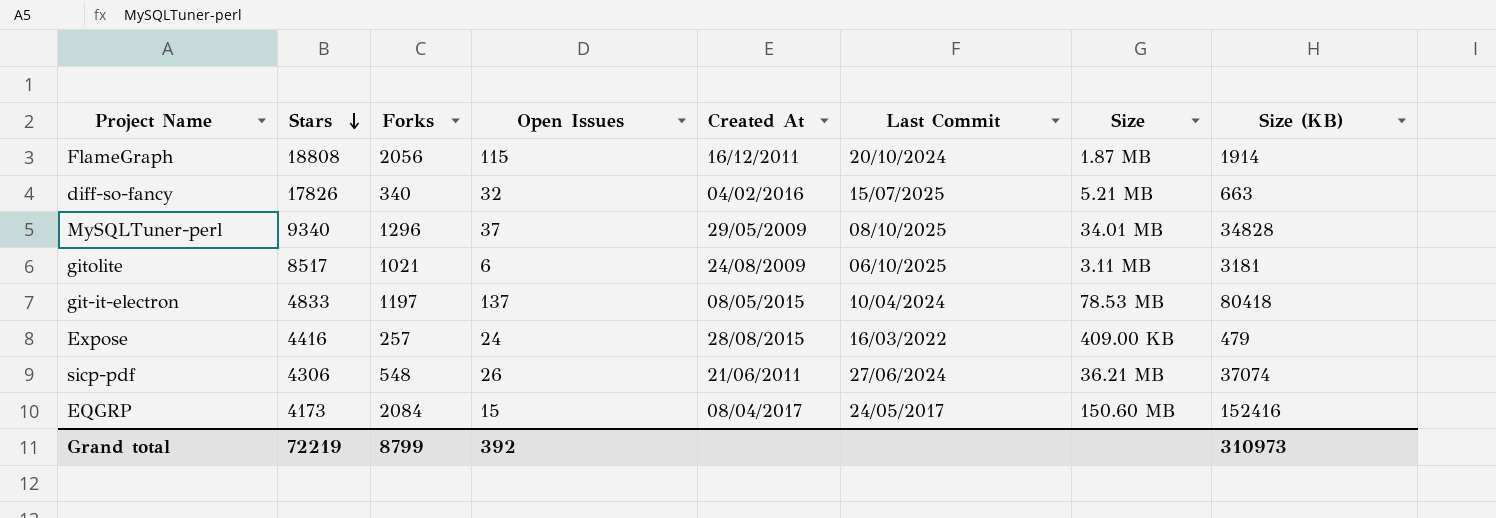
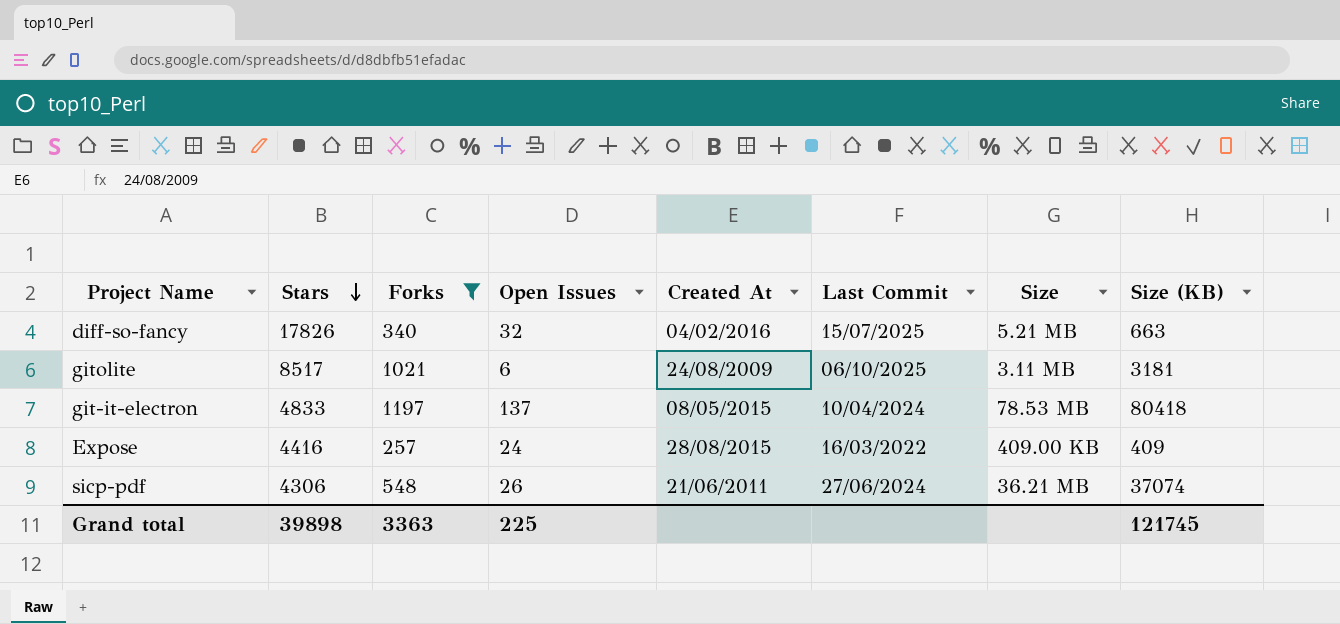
filter: none -> Forks <= 1197
Expose | Size (KB): 479 -> 409
Grand total | Stars: 72219 -> 39898
Grand total | Forks: 8799 -> 3363
Grand total | Open Issues: 392 -> 225
Grand total | Size (KB): 310973 -> 121745

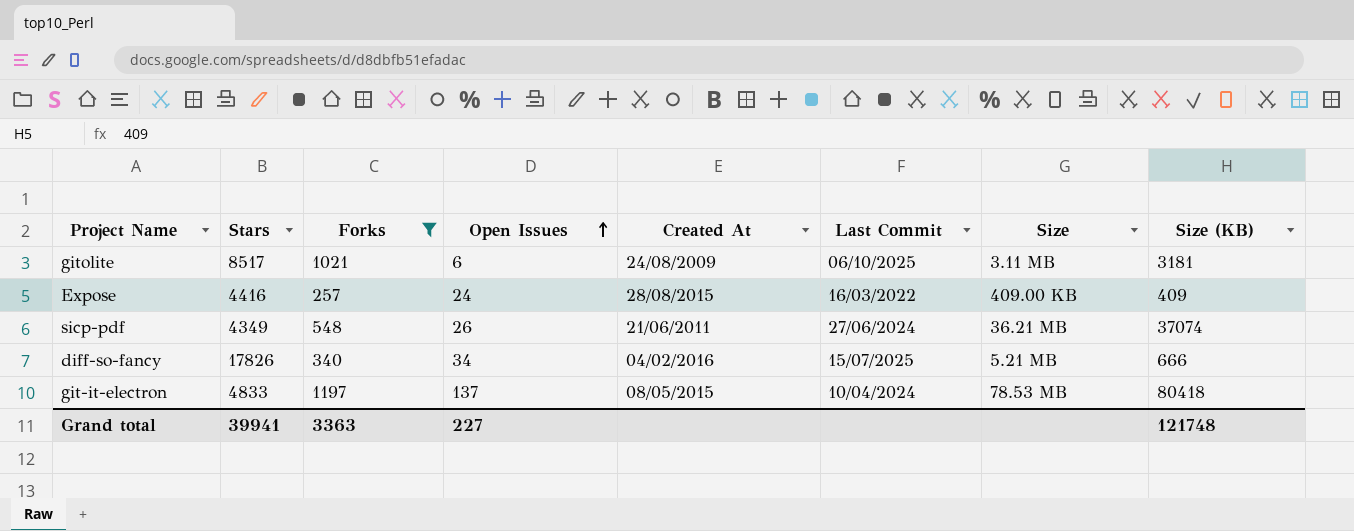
row order: Stars descending -> Open Issues ascending
sicp-pdf | Stars: 4306 -> 4349
diff-so-fancy | Open Issues: 32 -> 34
diff-so-fancy | Size (KB): 663 -> 666
Grand total | Stars: 39898 -> 39941
Grand total | Open Issues: 225 -> 227
Grand total | Size (KB): 121745 -> 121748

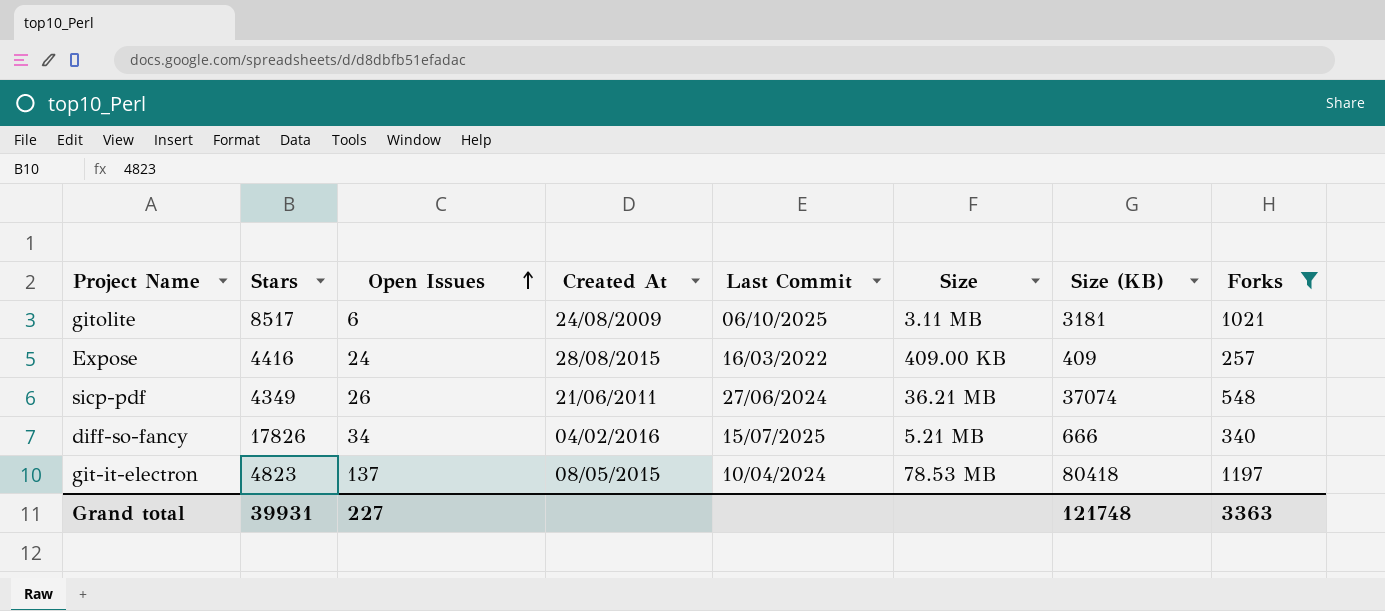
column Forks | position: 3 -> 8
git-it-electron | Stars: 4833 -> 4823
Grand total | Stars: 39941 -> 39931

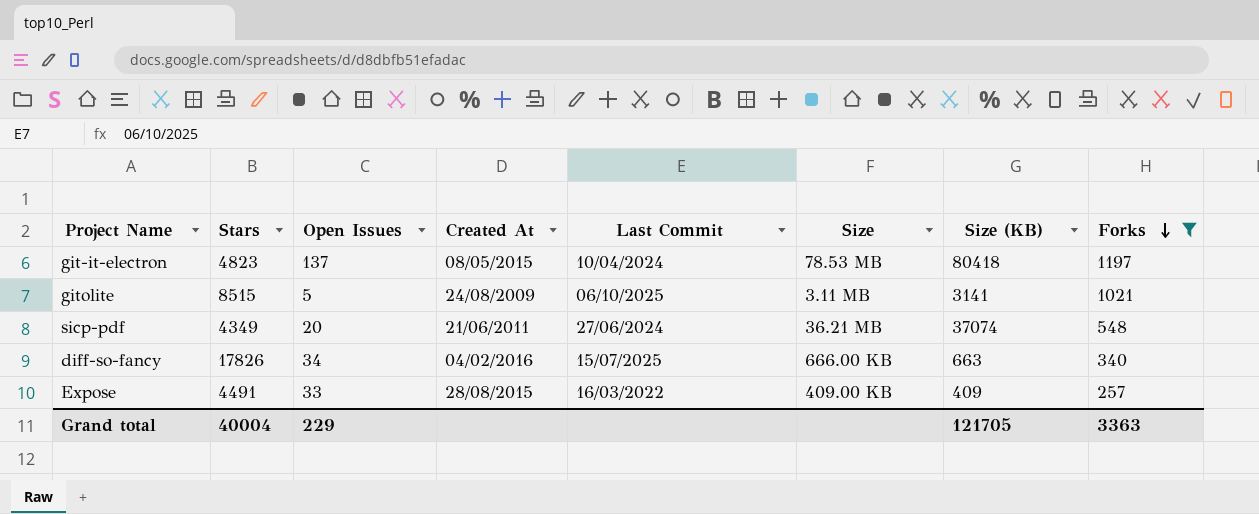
row order: Open Issues ascending -> Forks descending
gitolite | Stars: 8517 -> 8515
gitolite | Open Issues: 6 -> 5
gitolite | Size (KB): 3181 -> 3141
sicp-pdf | Open Issues: 26 -> 20
diff-so-fancy | Size: 5.21 MB -> 666.00 KB
diff-so-fancy | Size (KB): 666 -> 663
Expose | Stars: 4416 -> 4491
Expose | Open Issues: 24 -> 33
Grand total | Stars: 39931 -> 40004
Grand total | Open Issues: 227 -> 229
Grand total | Size (KB): 121748 -> 121705

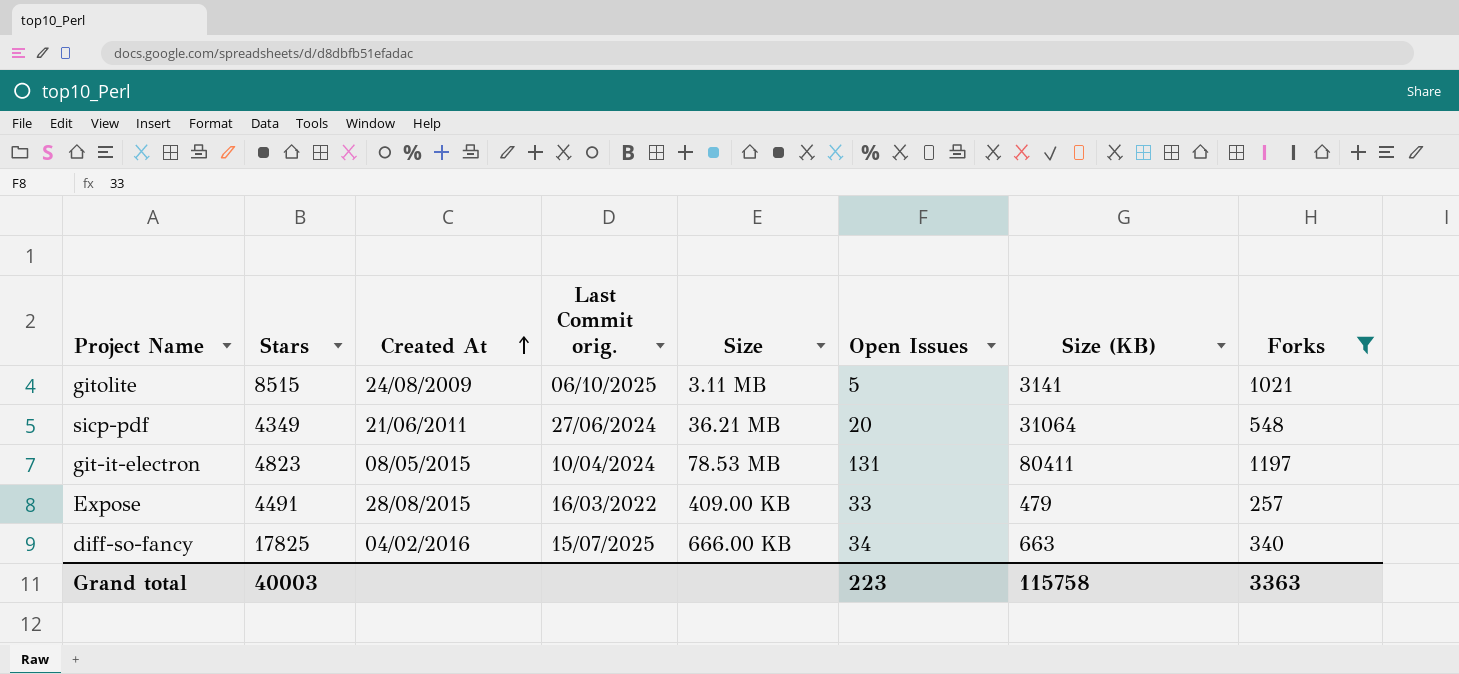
row order: Forks descending -> Created At ascending
column name: Last Commit -> Last Commit orig.
column Open Issues | position: 3 -> 6
sicp-pdf | Size (KB): 37074 -> 31064
git-it-electron | Open Issues: 137 -> 131
git-it-electron | Size (KB): 80418 -> 80411
Expose | Size (KB): 409 -> 479
diff-so-fancy | Stars: 17826 -> 17825
Grand total | Stars: 40004 -> 40003
Grand total | Open Issues: 229 -> 223
Grand total | Size (KB): 121705 -> 115758

